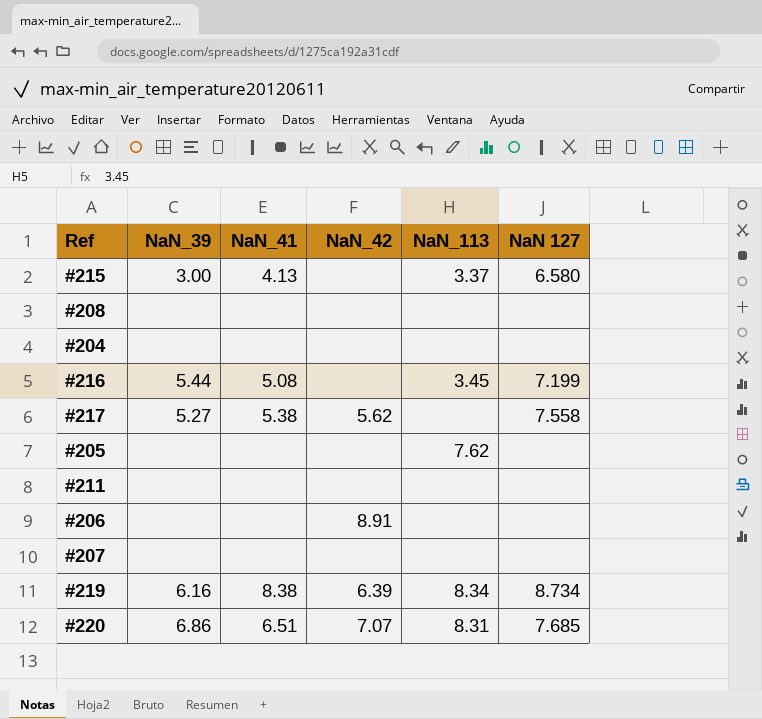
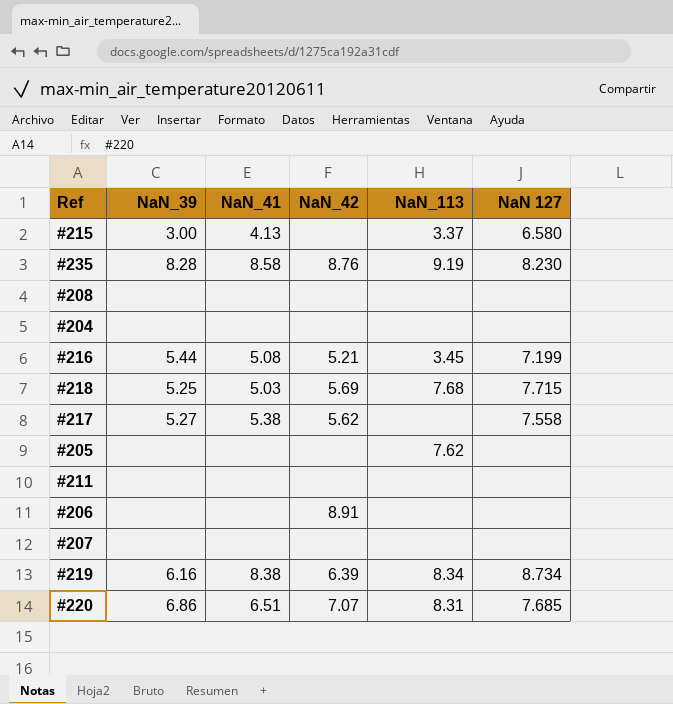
row #235: none -> 8.28 | 8.58 | 8.76 | 9.19 | 8.230
#216 | NaN_42: none -> 5.21
row #218: none -> 5.25 | 5.03 | 5.69 | 7.68 | 7.715

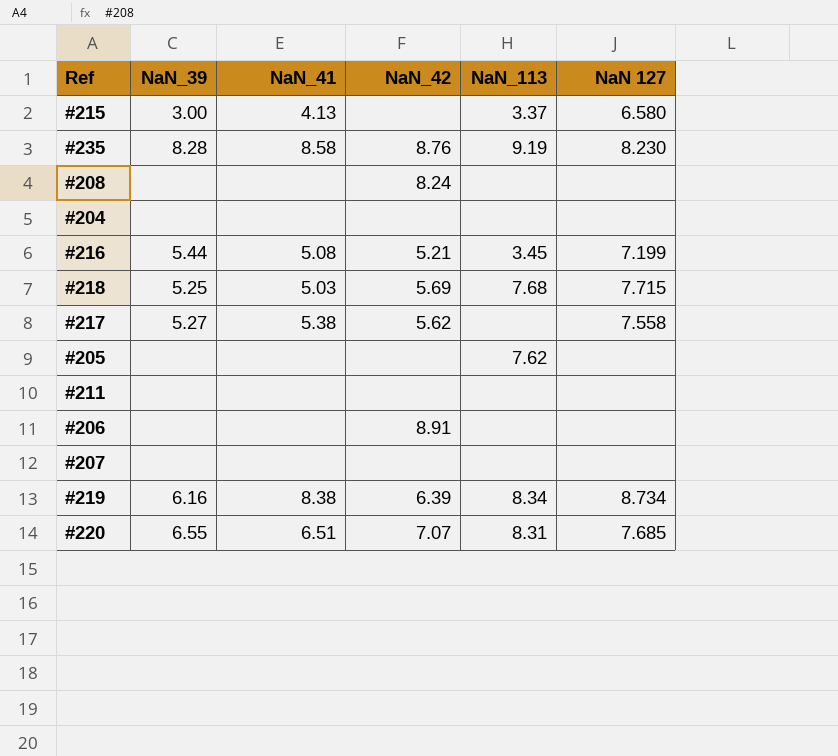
#208 | NaN_42: none -> 8.24
#220 | NaN_39: 6.86 -> 6.55

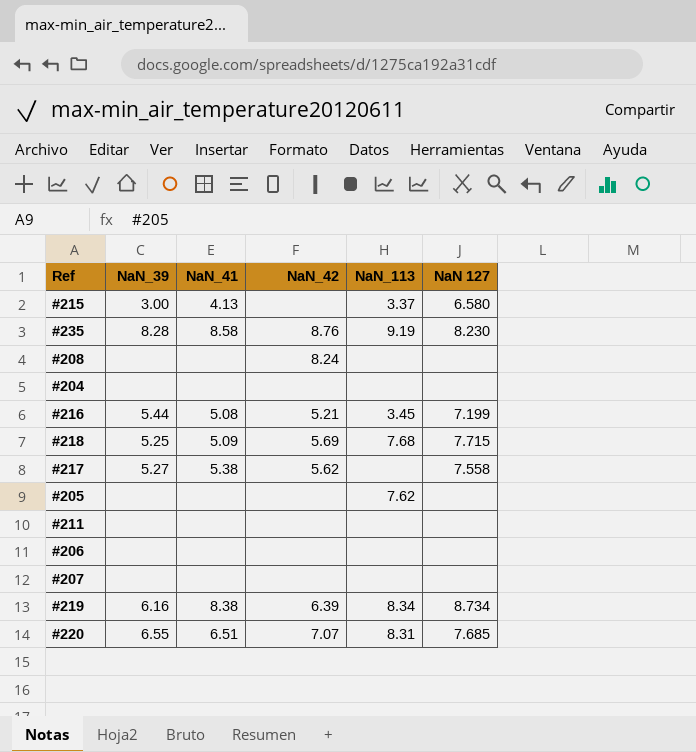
#218 | NaN_41: 5.03 -> 5.09
#206 | NaN_42: 8.91 -> none

